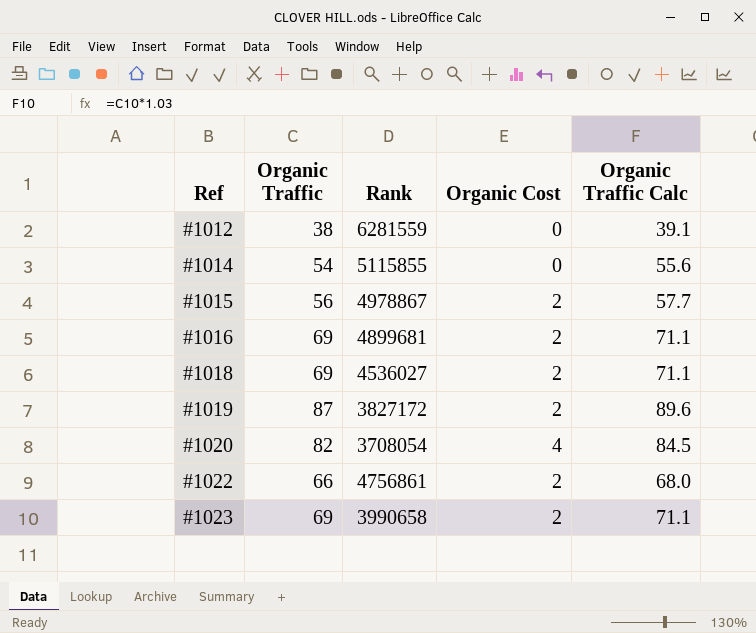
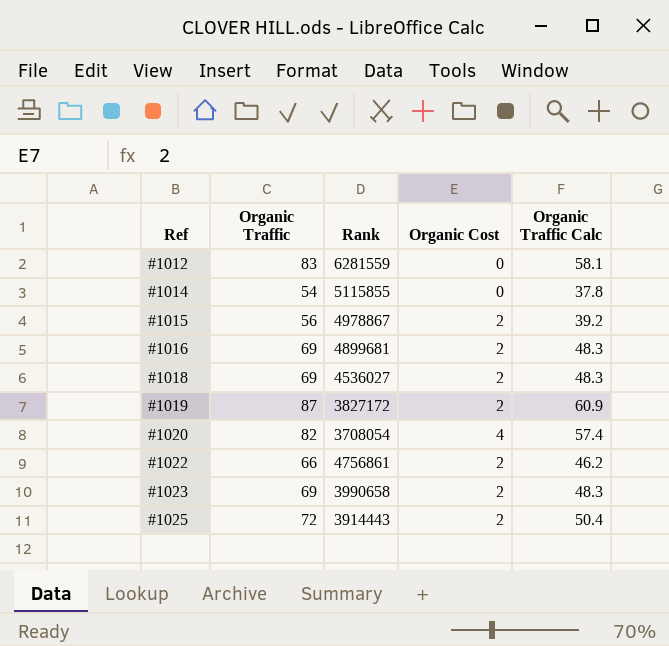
column Organic Traffic Calc | formula: [Organic Traffic] * 1.03 -> [Organic Traffic] * 0.7
#1012 | Organic Traffic: 38 -> 83
row #1025: none -> 72 | 3914443 | 2 | 50.4

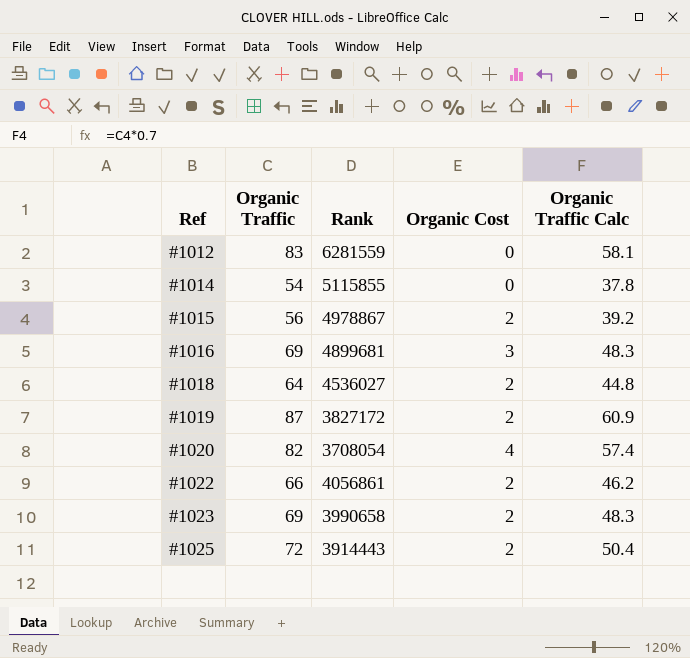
#1016 | Organic Cost: 2 -> 3
#1018 | Organic Traffic: 69 -> 64
#1018 | Organic Traffic Calc: 48.3 -> 44.8
#1022 | Rank: 4756861 -> 4056861

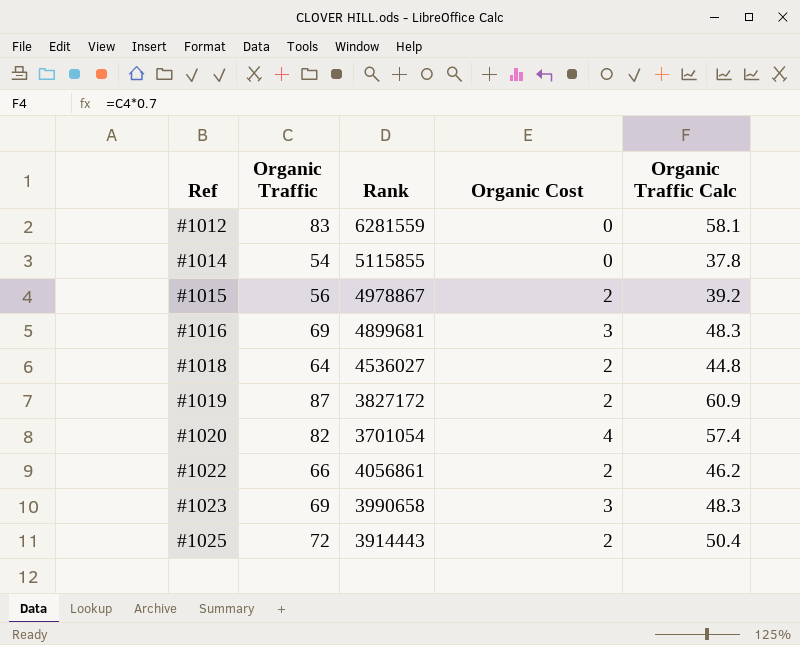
#1020 | Rank: 3708054 -> 3701054
#1023 | Organic Cost: 2 -> 3

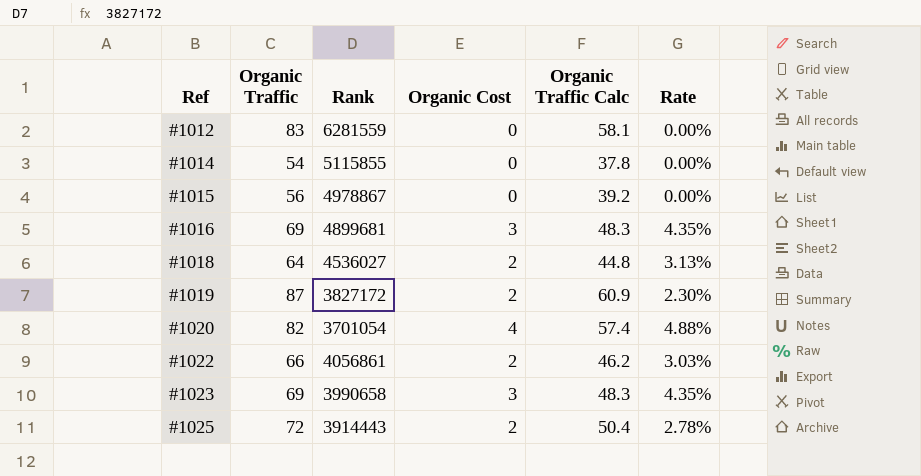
column Rate | formula: none -> [Organic Cost] / [Organic Traffic]
#1015 | Organic Cost: 2 -> 0

